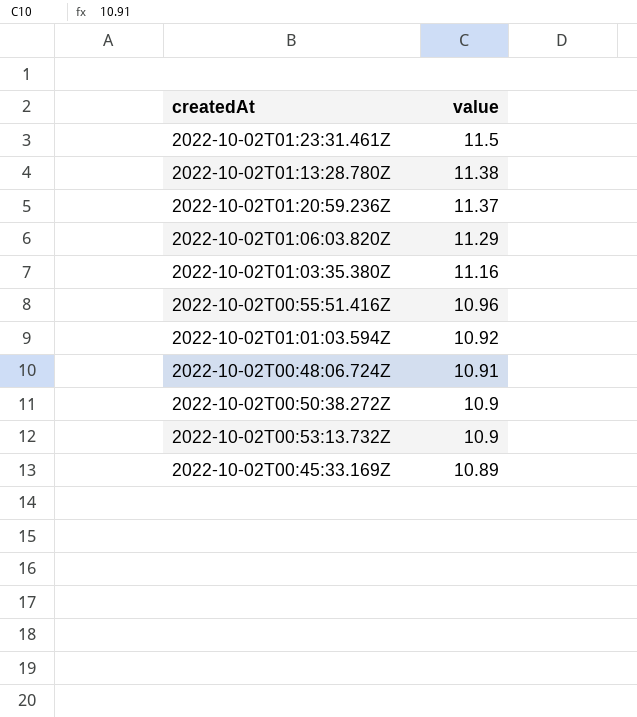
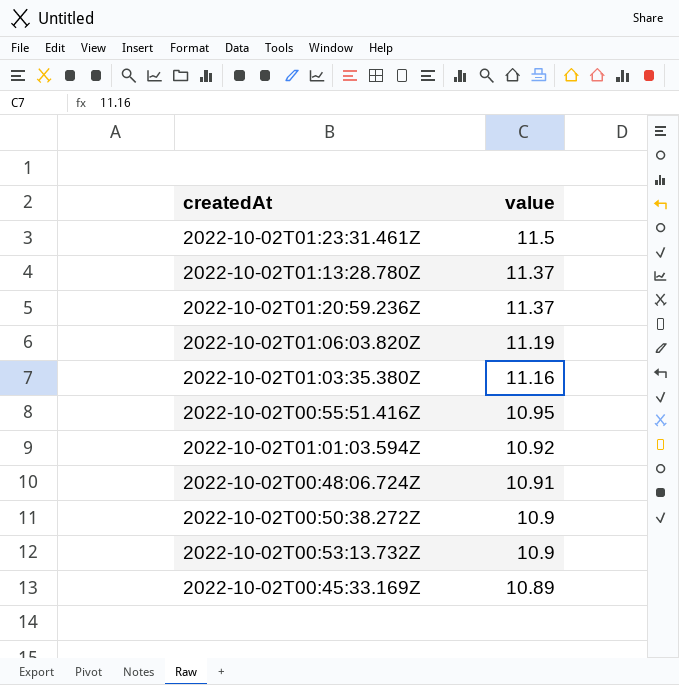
2022-10-02T01:13:28.780Z | value: 11.38 -> 11.37
2022-10-02T01:06:03.820Z | value: 11.29 -> 11.19
2022-10-02T00:55:51.416Z | value: 10.96 -> 10.95

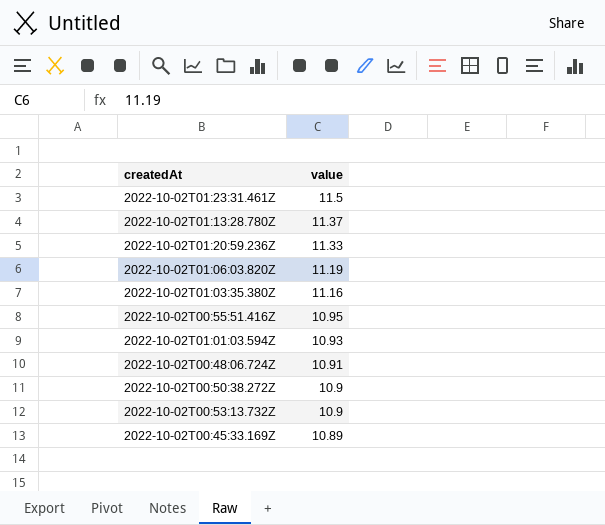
2022-10-02T01:20:59.236Z | value: 11.37 -> 11.33
2022-10-02T01:01:03.594Z | value: 10.92 -> 10.93

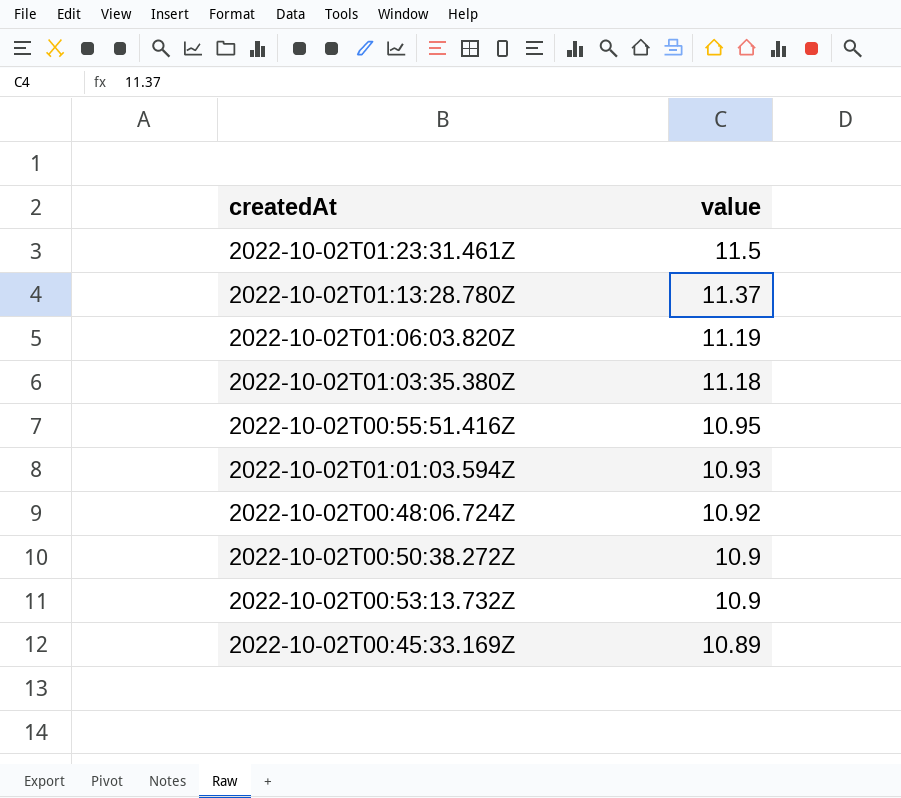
row 2022-10-02T01:20:59.236Z: 11.33 -> none
2022-10-02T01:03:35.380Z | value: 11.16 -> 11.18
2022-10-02T00:48:06.724Z | value: 10.91 -> 10.92

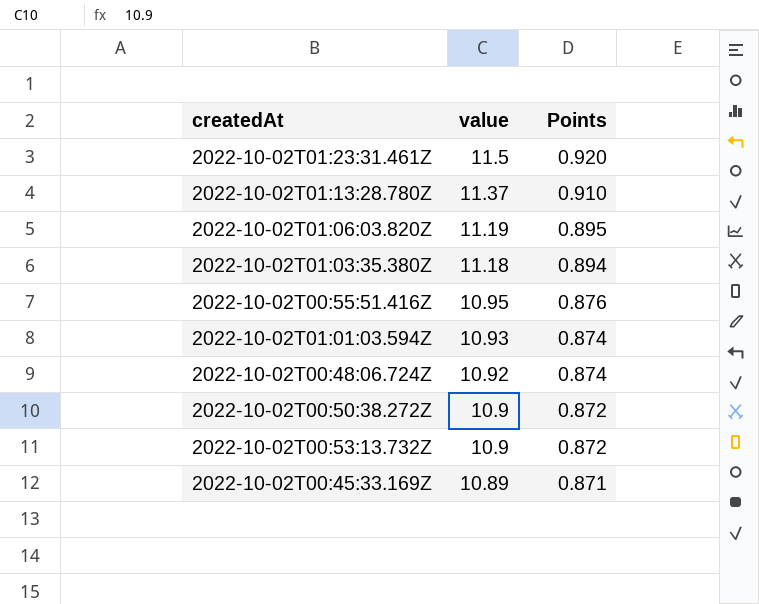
column Points | formula: none -> [value] * 0.08

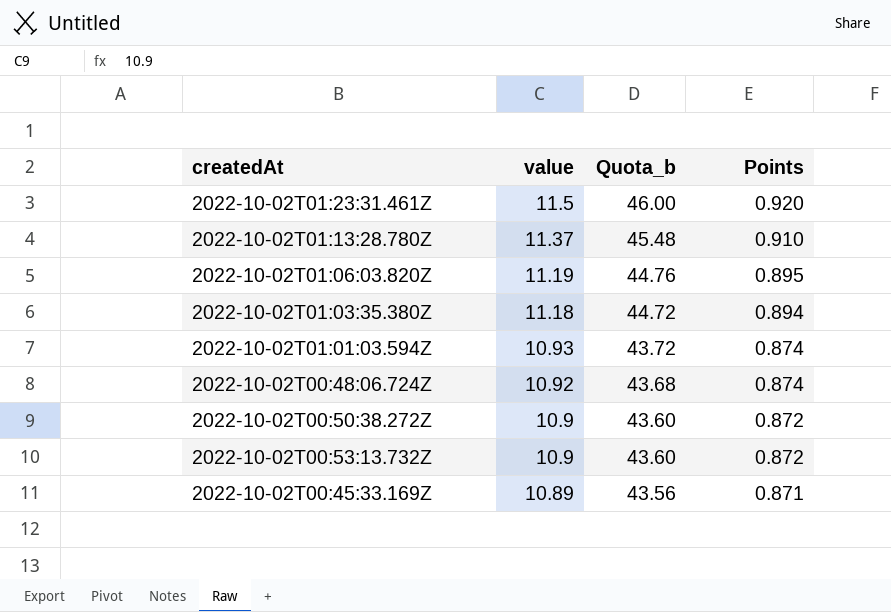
column Quota_b | formula: none -> [value] * 4
row 2022-10-02T00:55:51.416Z: 10.95 | 0.876 -> none

